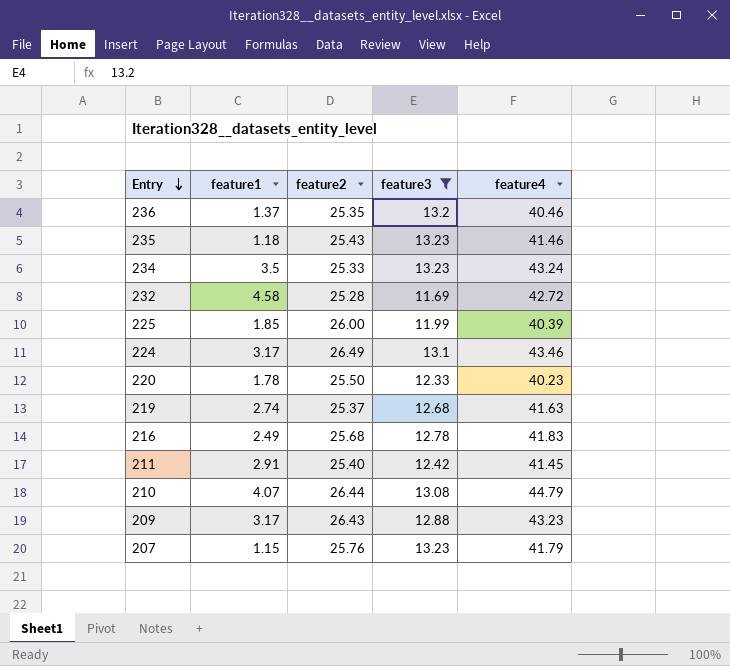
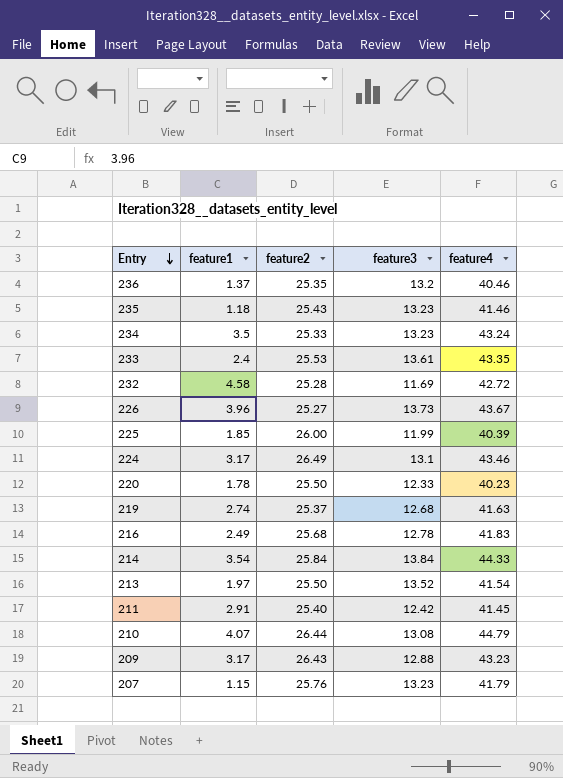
filter: feature3 <= 13.23 -> none

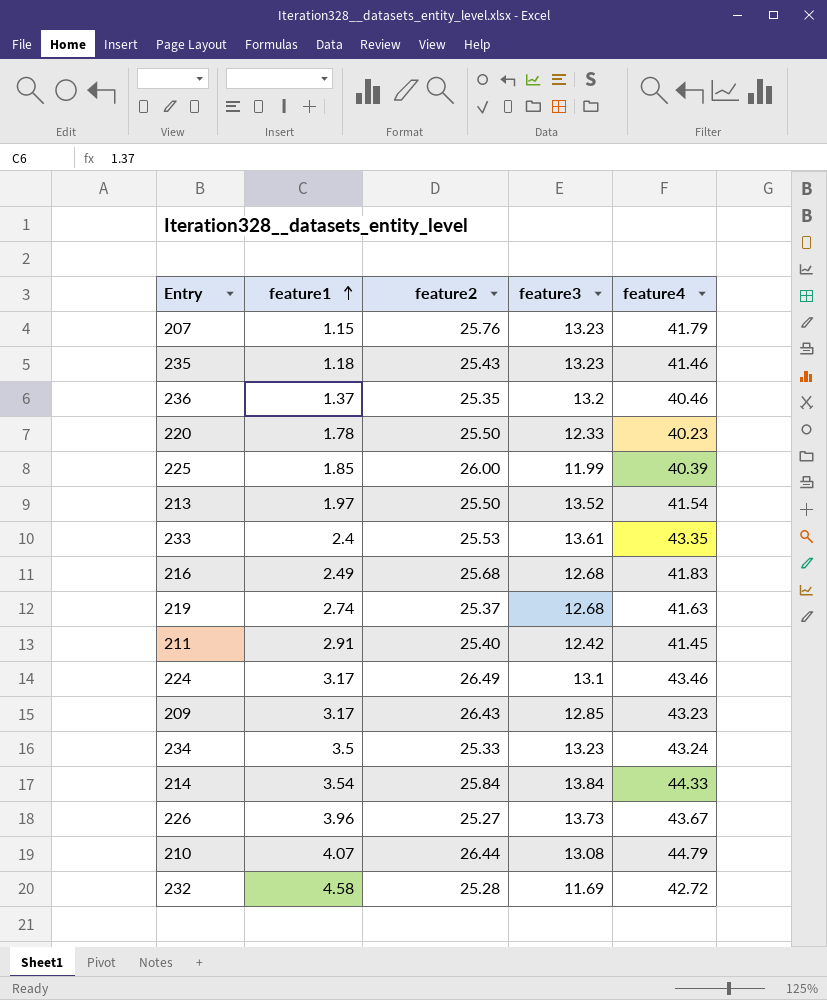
row order: Entry descending -> feature1 ascending
216 | feature3: 12.78 -> 12.68
209 | feature3: 12.88 -> 12.85

